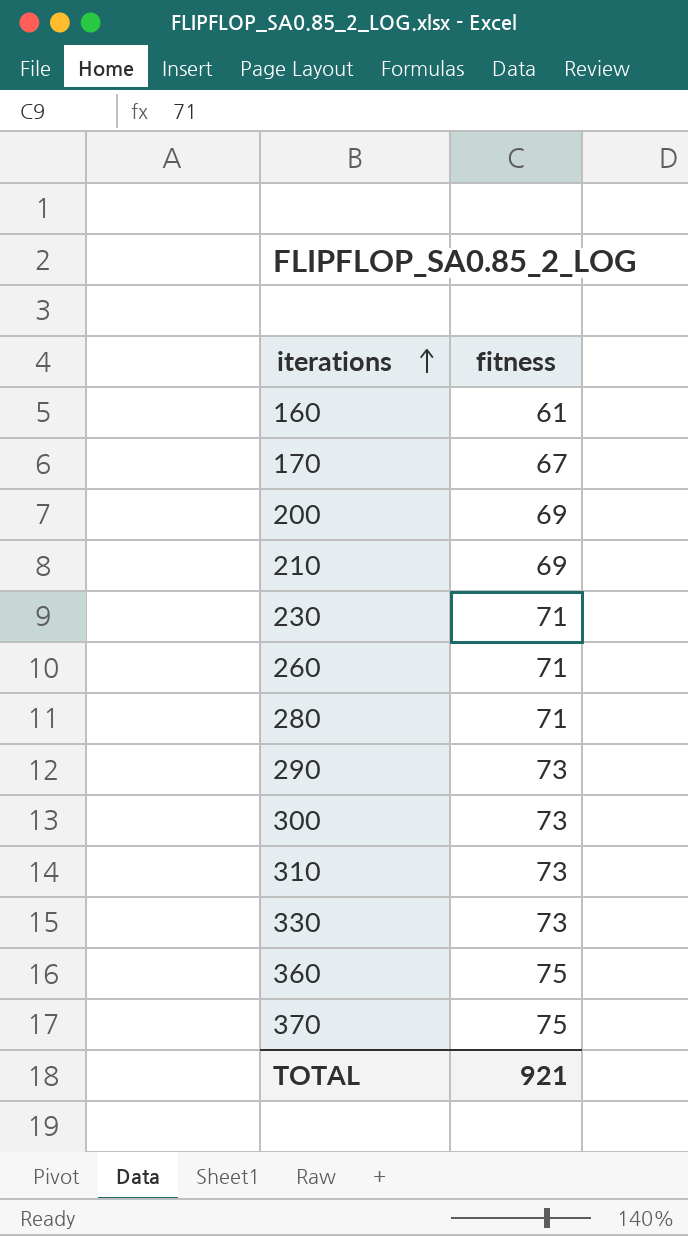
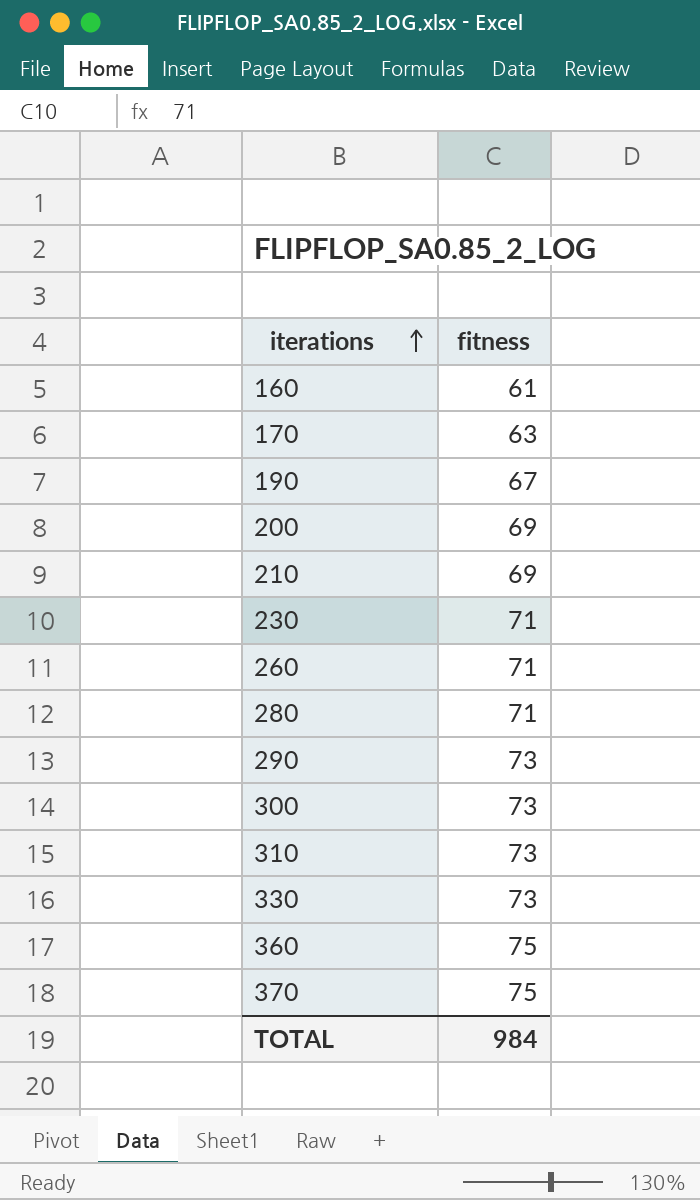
170 | fitness: 67 -> 63
row 190: none -> 67
TOTAL | fitness: 921 -> 984

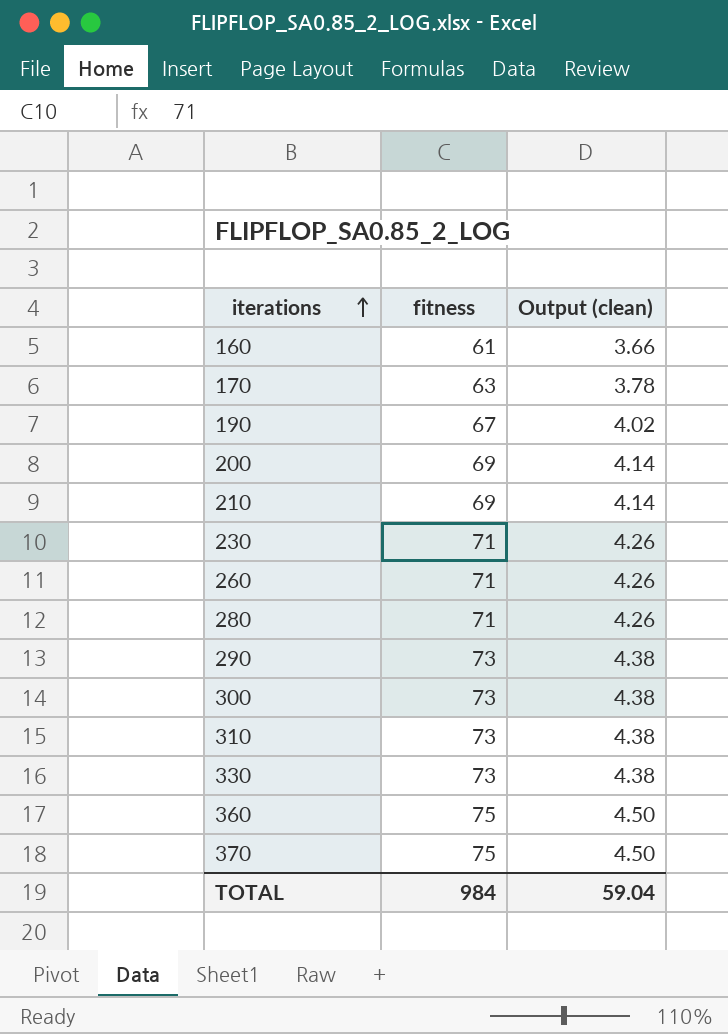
column Output (clean) | formula: none -> [fitness] * 0.06

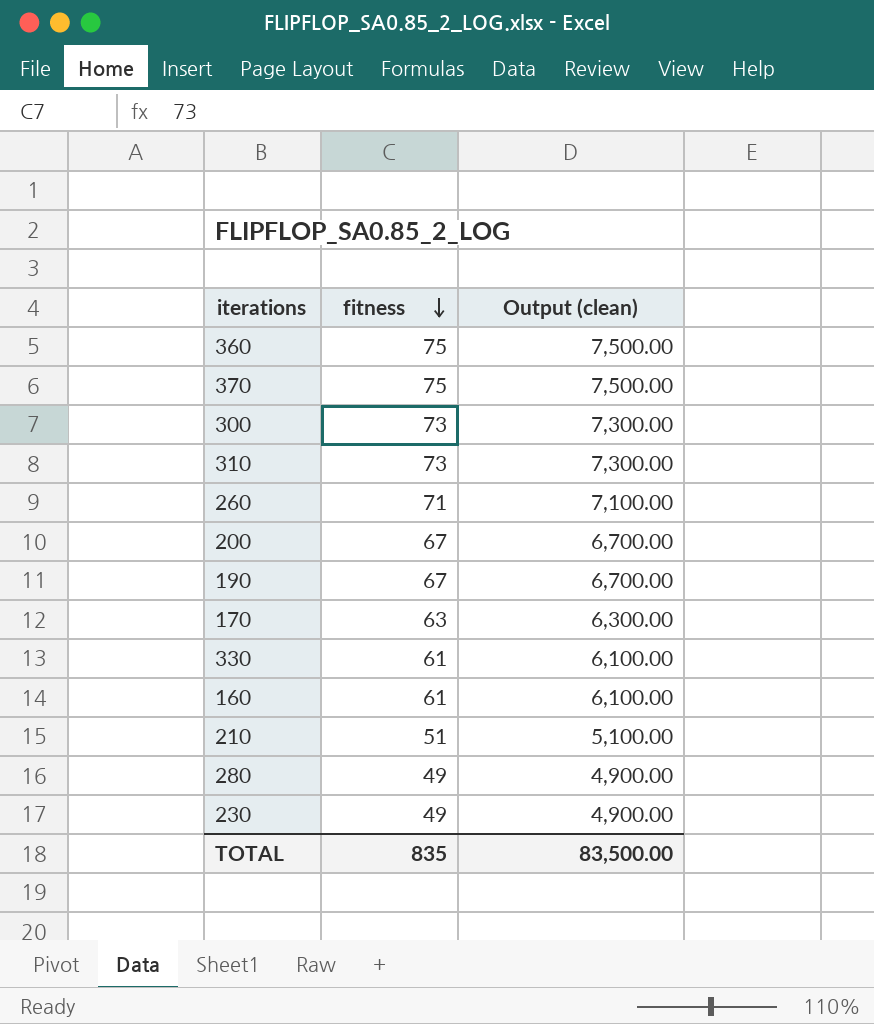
row order: iterations ascending -> fitness descending
column Output (clean) | formula: [fitness] * 0.06 -> [fitness] * 100
row 290: 73 | 4.38 -> none
200 | fitness: 69 -> 67
330 | fitness: 73 -> 61
210 | fitness: 69 -> 51
280 | fitness: 71 -> 49
230 | fitness: 71 -> 49
TOTAL | fitness: 984 -> 835
TOTAL | Output (clean): 59.04 -> 83,500.00

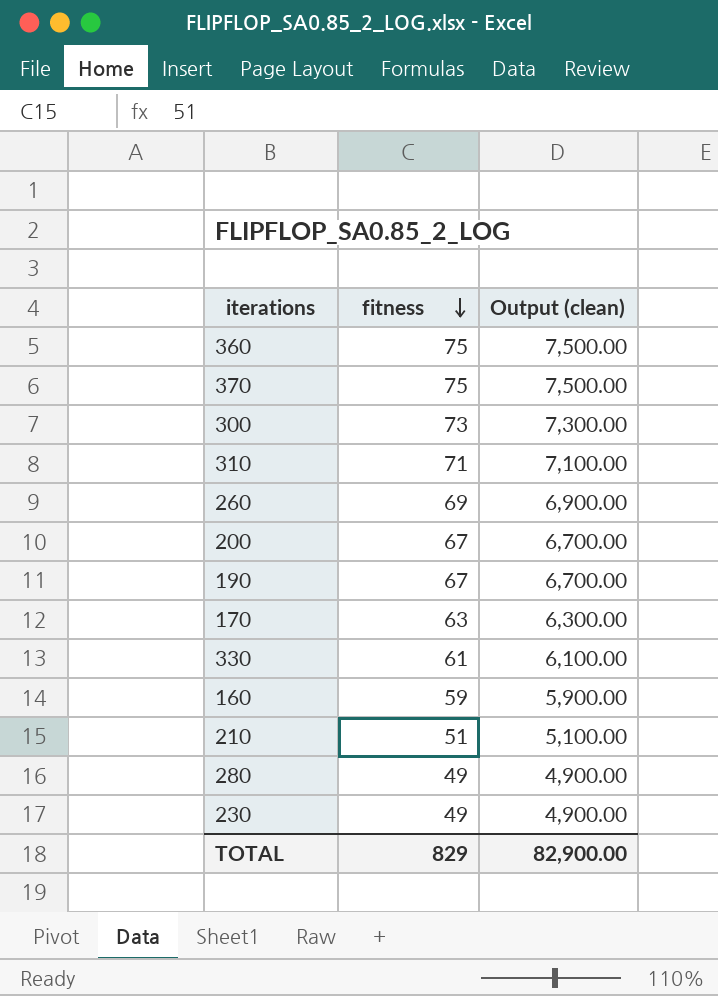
310 | fitness: 73 -> 71
310 | Output (clean): 7,300.00 -> 7,100.00
260 | fitness: 71 -> 69
260 | Output (clean): 7,100.00 -> 6,900.00
160 | fitness: 61 -> 59
160 | Output (clean): 6,100.00 -> 5,900.00
TOTAL | fitness: 835 -> 829
TOTAL | Output (clean): 83,500.00 -> 82,900.00

